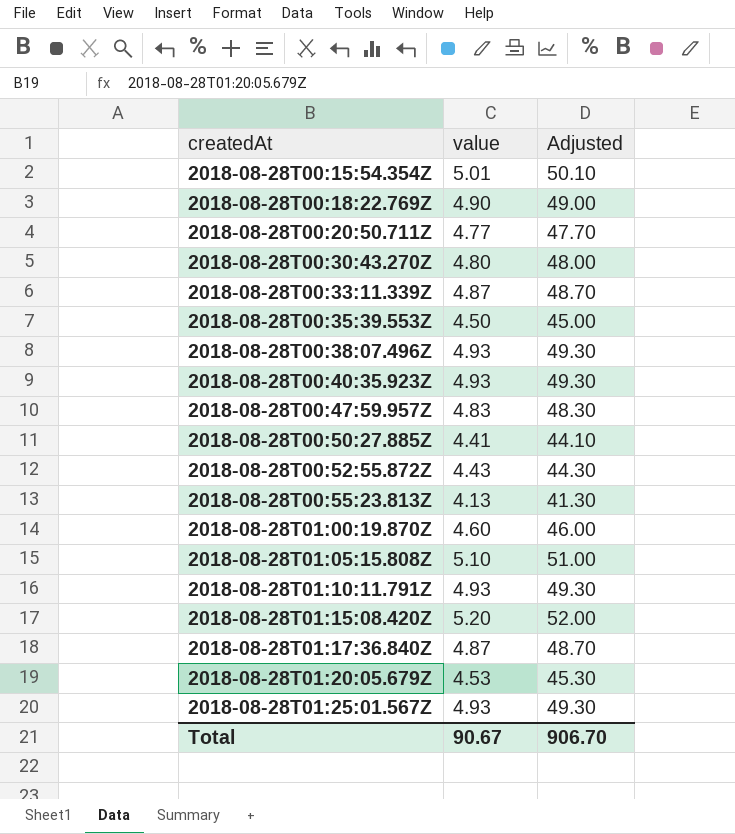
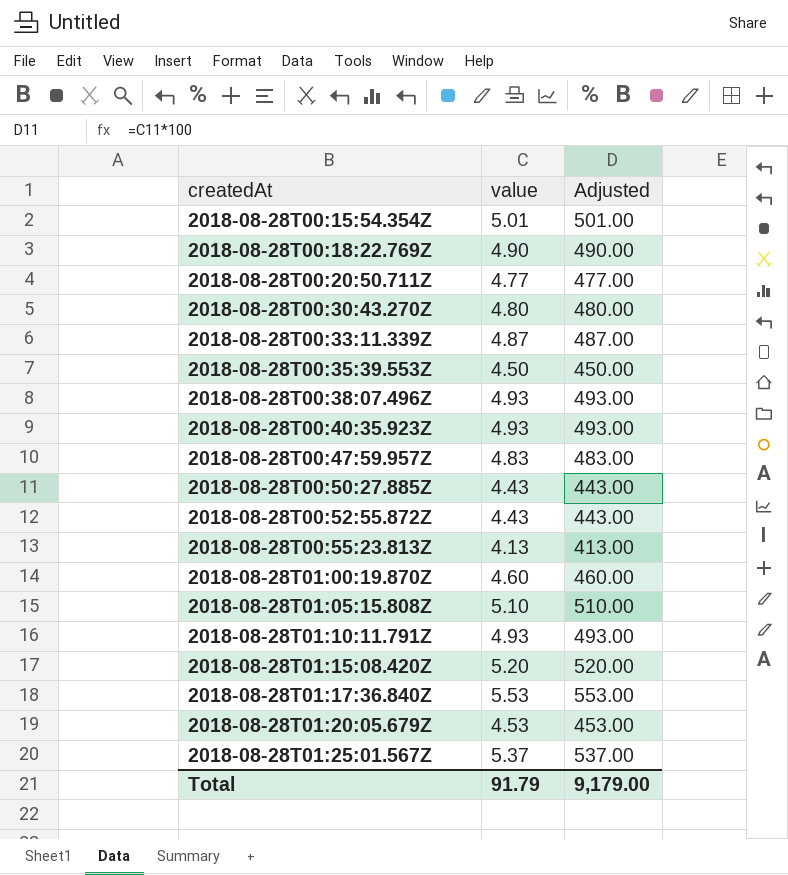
column Adjusted | formula: [value] * 10 -> [value] * 100
2018-08-28T00:50:27.885Z | value: 4.41 -> 4.43
2018-08-28T01:17:36.840Z | value: 4.87 -> 5.53
2018-08-28T01:25:01.567Z | value: 4.93 -> 5.37
Total | value: 90.67 -> 91.79
Total | Adjusted: 906.70 -> 9,179.00

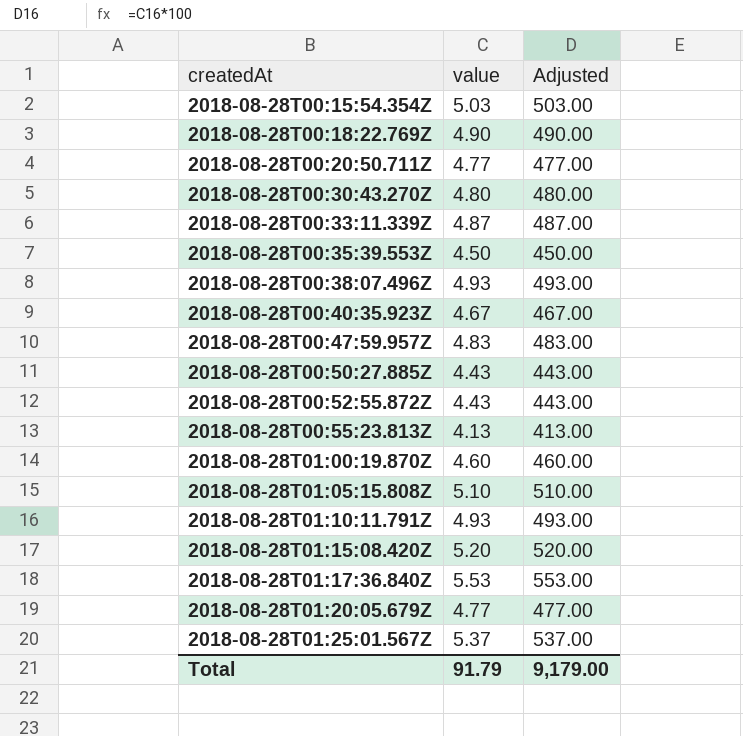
2018-08-28T00:15:54.354Z | value: 5.01 -> 5.03
2018-08-28T00:15:54.354Z | Adjusted: 501.00 -> 503.00
2018-08-28T00:40:35.923Z | value: 4.93 -> 4.67
2018-08-28T00:40:35.923Z | Adjusted: 493.00 -> 467.00
2018-08-28T01:20:05.679Z | value: 4.53 -> 4.77
2018-08-28T01:20:05.679Z | Adjusted: 453.00 -> 477.00

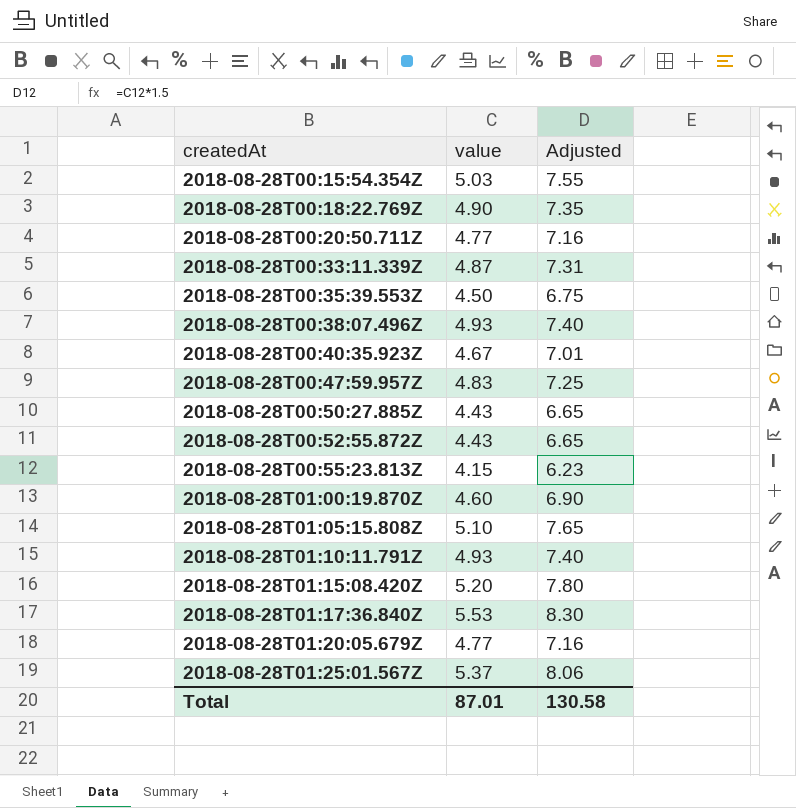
column Adjusted | formula: [value] * 100 -> [value] * 1.5
row 2018-08-28T00:30:43.270Z: 4.80 | 480.00 -> none
2018-08-28T00:55:23.813Z | value: 4.13 -> 4.15
Total | value: 91.79 -> 87.01
Total | Adjusted: 9,179.00 -> 130.58

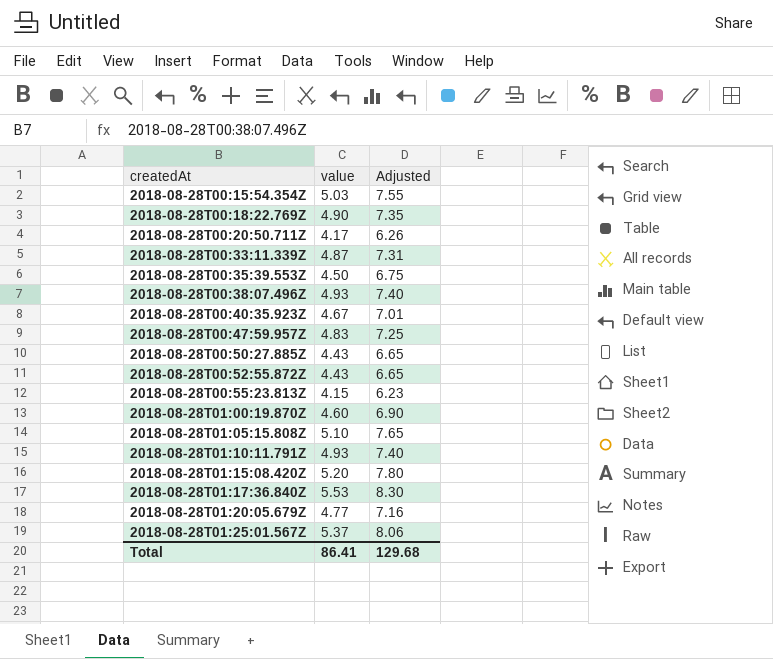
2018-08-28T00:20:50.711Z | value: 4.77 -> 4.17
2018-08-28T00:20:50.711Z | Adjusted: 7.16 -> 6.26
Total | value: 87.01 -> 86.41
Total | Adjusted: 130.58 -> 129.68

